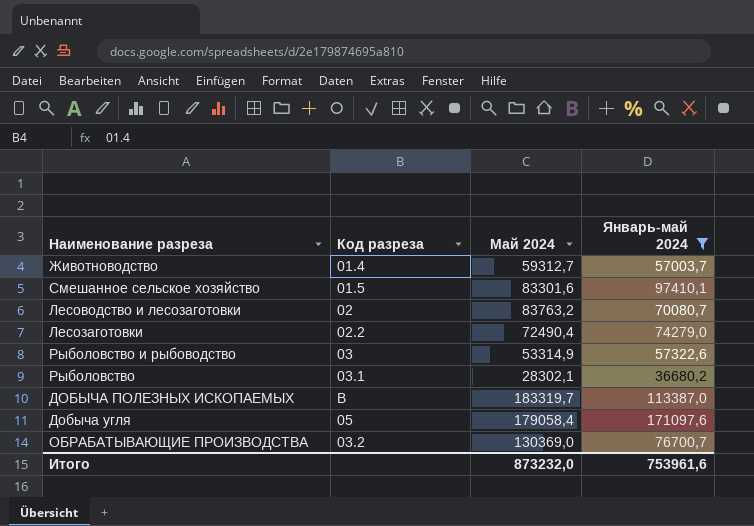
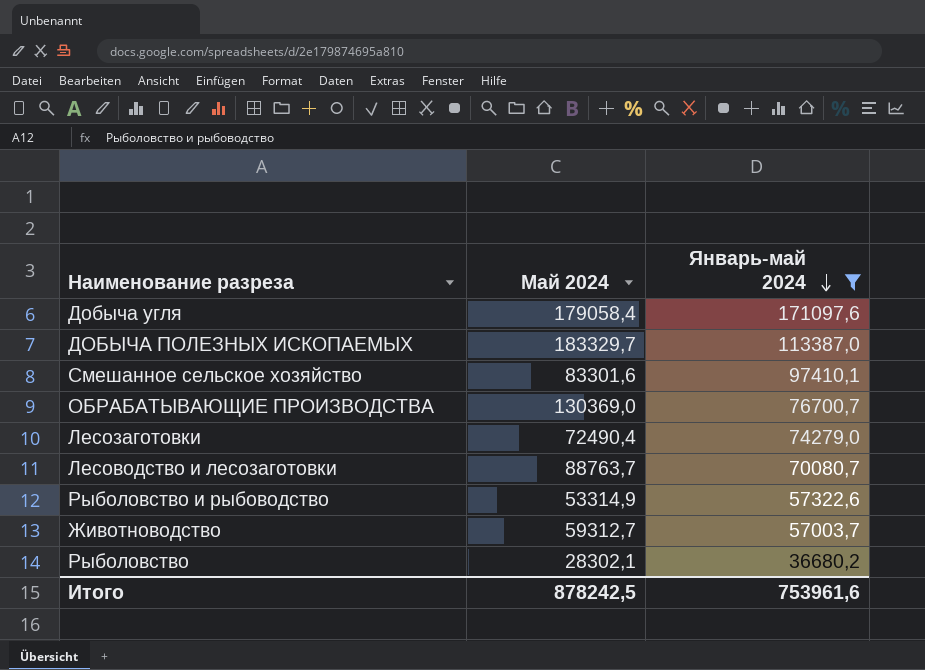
row order: none -> Январь-май 2024 descending
column Код разреза | position: 2 -> none
ДОБЫЧА ПОЛЕЗНЫХ ИСКОПАЕМЫХ | Май 2024: 183319,7 -> 183329,7
Лесоводство и лесозаготовки | Май 2024: 83763,2 -> 88763,7
Итого | Май 2024: 873232,0 -> 878242,5

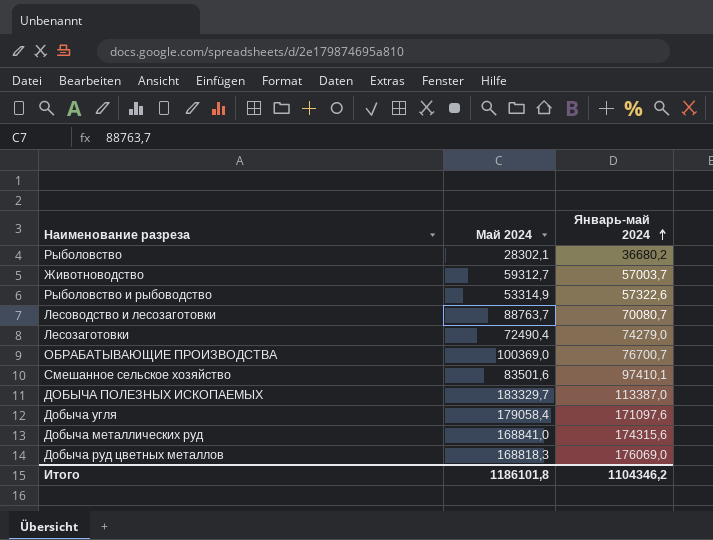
filter: Январь-май 2024 <= 171097,6 -> none
row order: Январь-май 2024 descending -> Январь-май 2024 ascending
ОБРАБАТЫВАЮЩИЕ ПРОИЗВОДСТВА | Май 2024: 130369,0 -> 100369,0
Смешанное сельское хозяйство | Май 2024: 83301,6 -> 83501,6
Итого | Май 2024: 878242,5 -> 1186101,8
Итого | Январь-май 2024: 753961,6 -> 1104346,2

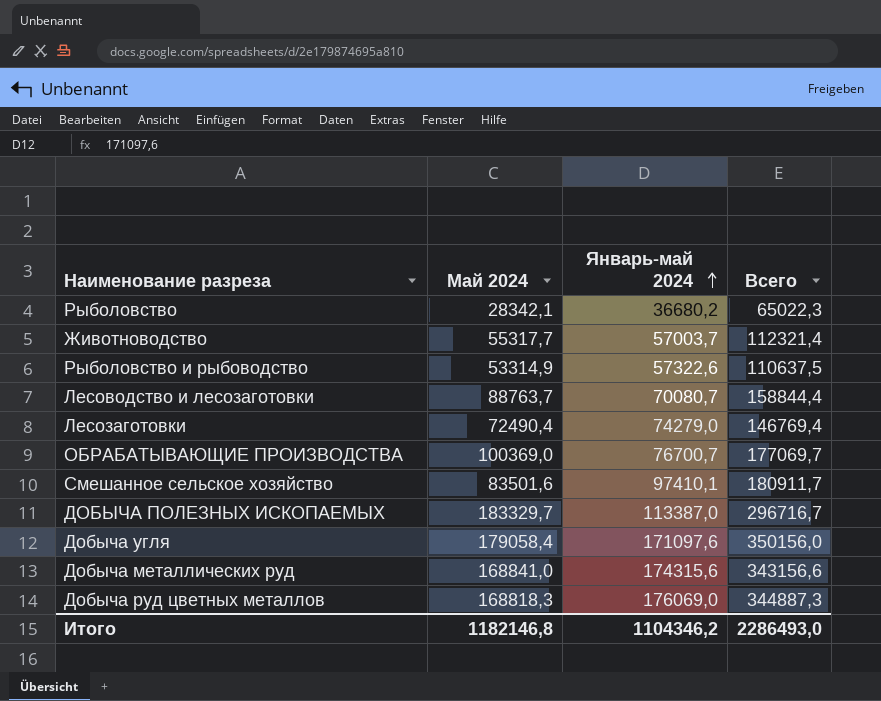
column Всего | formula: none -> [Май 2024] + [Январь-май 2024]
Рыболовство | Май 2024: 28302,1 -> 28342,1
Животноводство | Май 2024: 59312,7 -> 55317,7
Итого | Май 2024: 1186101,8 -> 1182146,8

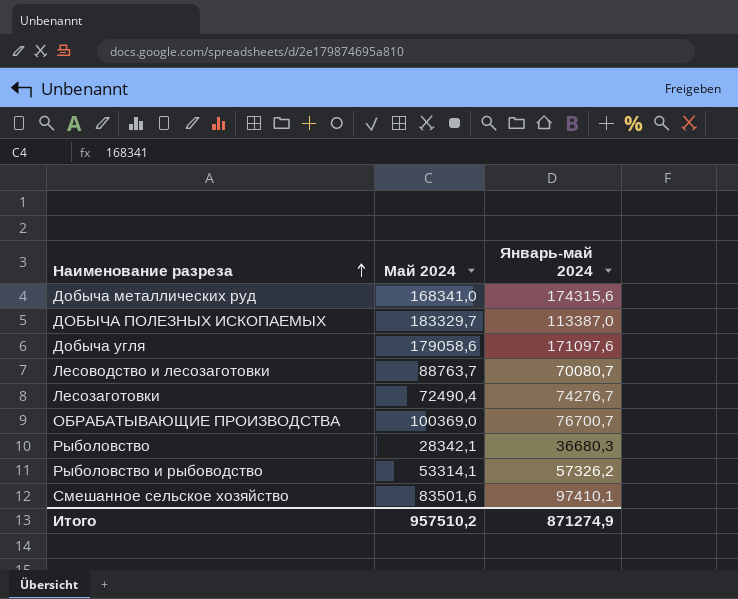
row order: Январь-май 2024 ascending -> Наименование разреза ascending
column Всего | formula: [Май 2024] + [Январь-май 2024] -> none
row Животноводство: 55317,7 | 57003,7 | 112321,4 -> none
row Добыча руд цветных металлов: 168818,3 | 176069,0 | 344887,3 -> none
Добыча металлических руд | Май 2024: 168841,0 -> 168341,0
Добыча угля | Май 2024: 179058,4 -> 179058,6
Лесозаготовки | Январь-май 2024: 74279,0 -> 74276,7
Рыболовство | Январь-май 2024: 36680,2 -> 36680,3
Рыболовство и рыбоводство | Май 2024: 53314,9 -> 53314,1
Рыболовство и рыбоводство | Январь-май 2024: 57322,6 -> 57326,2
Итого | Май 2024: 1182146,8 -> 957510,2
Итого | Январь-май 2024: 1104346,2 -> 871274,9

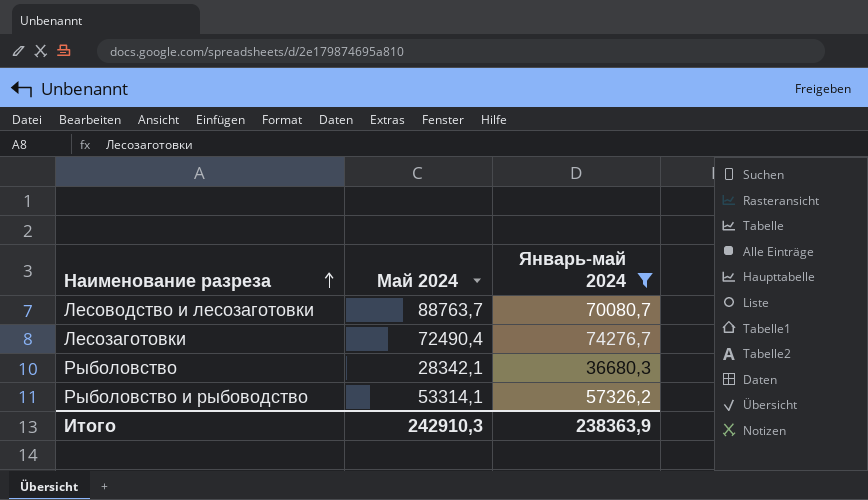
filter: none -> Январь-май 2024 <= 74276,7
Итого | Май 2024: 957510,2 -> 242910,3
Итого | Январь-май 2024: 871274,9 -> 238363,9

